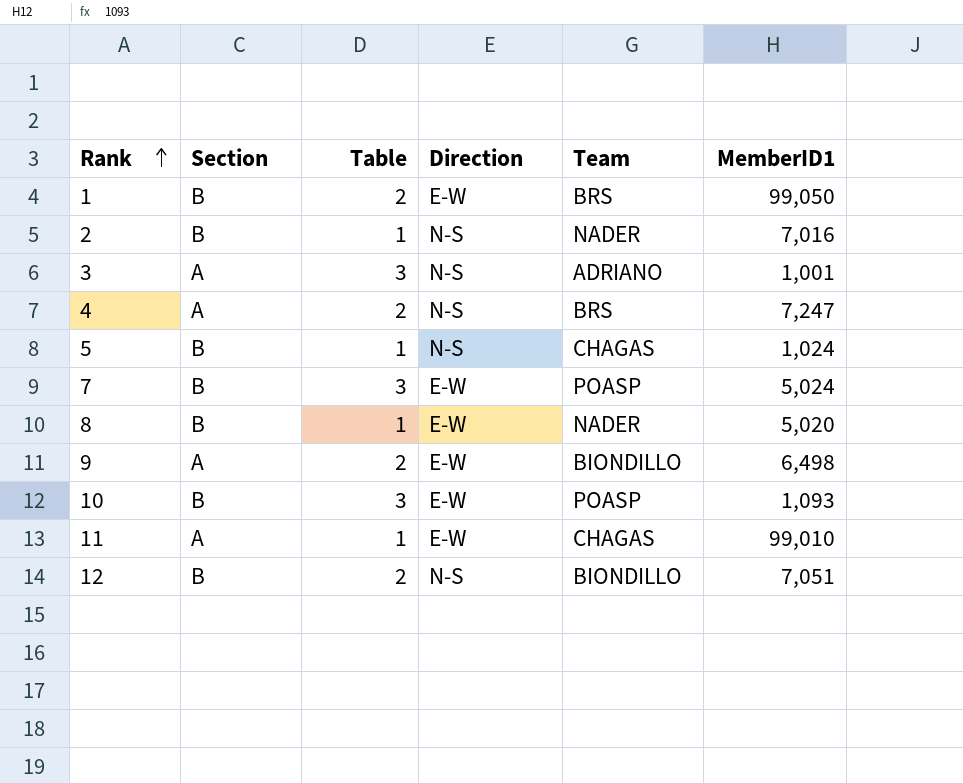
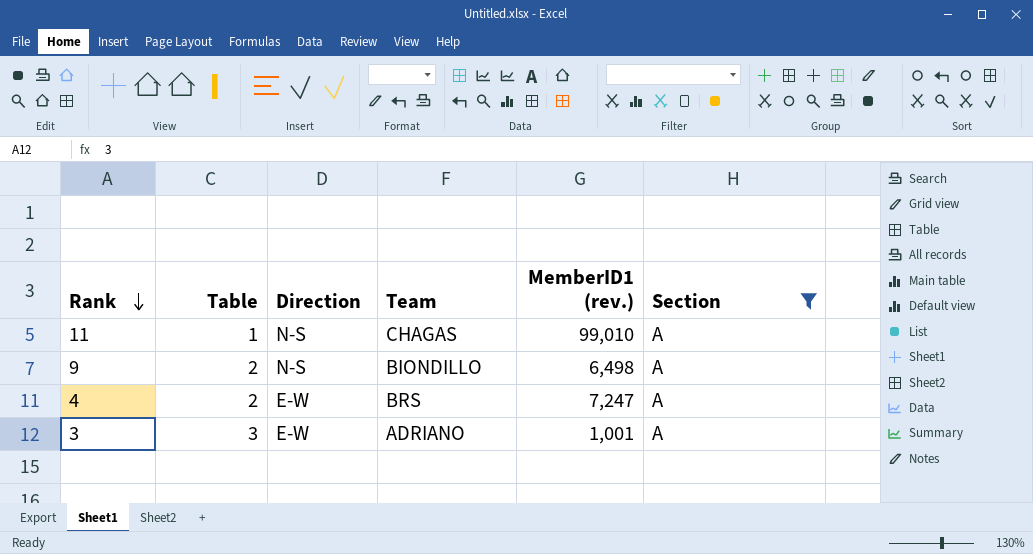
filter: none -> Section = A
row order: Rank ascending -> Rank descending
column name: MemberID1 -> MemberID1 (rev.)
column Section | position: 2 -> 6
11 | Direction: E-W -> N-S
9 | Direction: E-W -> N-S
4 | Direction: N-S -> E-W
3 | Direction: N-S -> E-W

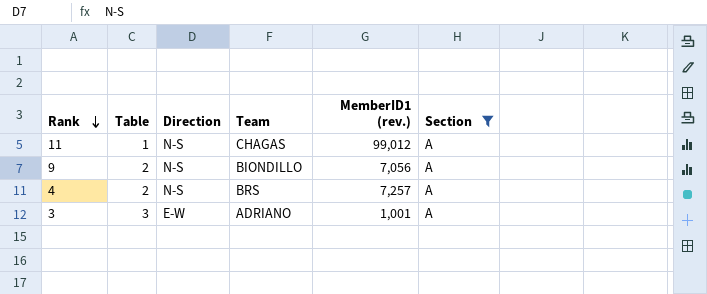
11 | MemberID1 (rev.): 99,010 -> 99,012
9 | MemberID1 (rev.): 6,498 -> 7,056
4 | Direction: E-W -> N-S
4 | MemberID1 (rev.): 7,247 -> 7,257

